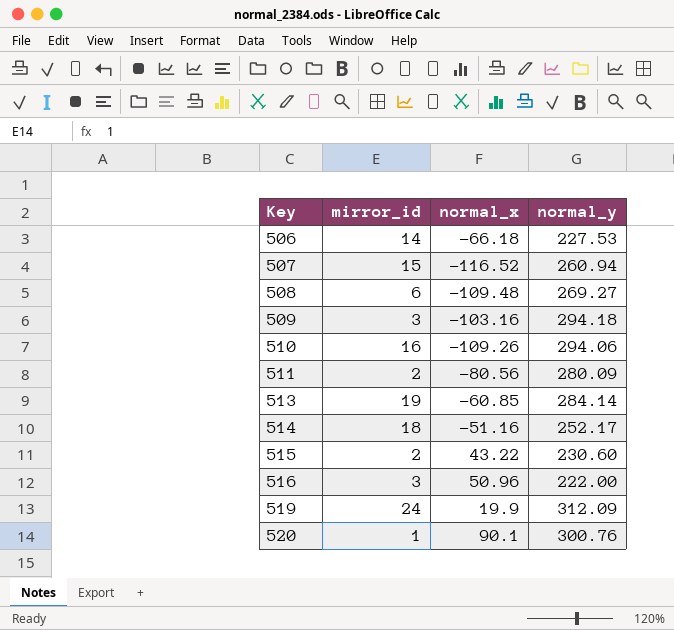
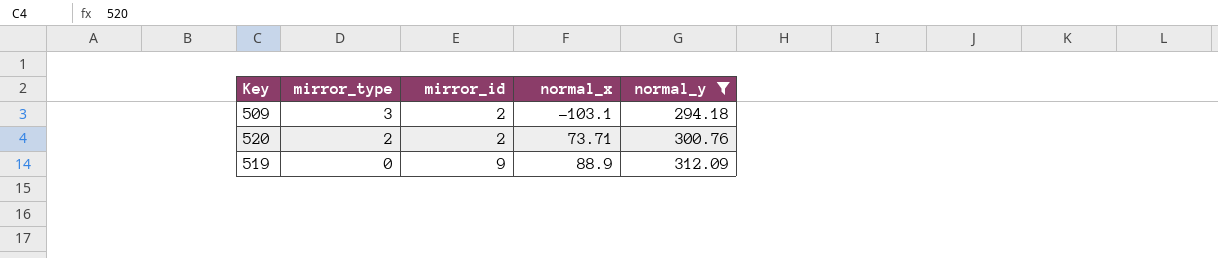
filter: none -> normal_y >= 294.18
row order: Key ascending -> mirror_type descending
column mirror_type | position: none -> 2
509 | mirror_id: 3 -> 2
509 | normal_x: -103.16 -> -103.1
520 | mirror_id: 1 -> 2
520 | normal_x: 90.1 -> 73.71
519 | mirror_id: 24 -> 9
519 | normal_x: 19.9 -> 88.9

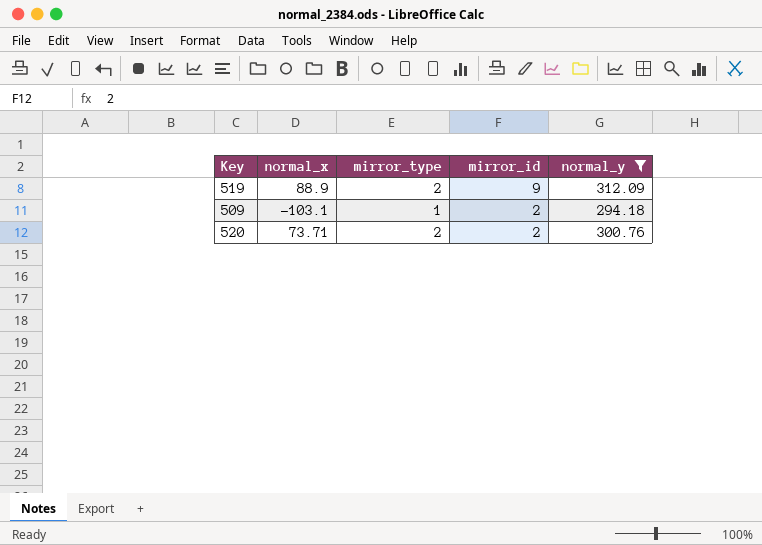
row order: mirror_type descending -> mirror_id descending
column normal_x | position: 4 -> 2
519 | mirror_type: 0 -> 2
509 | mirror_type: 3 -> 1

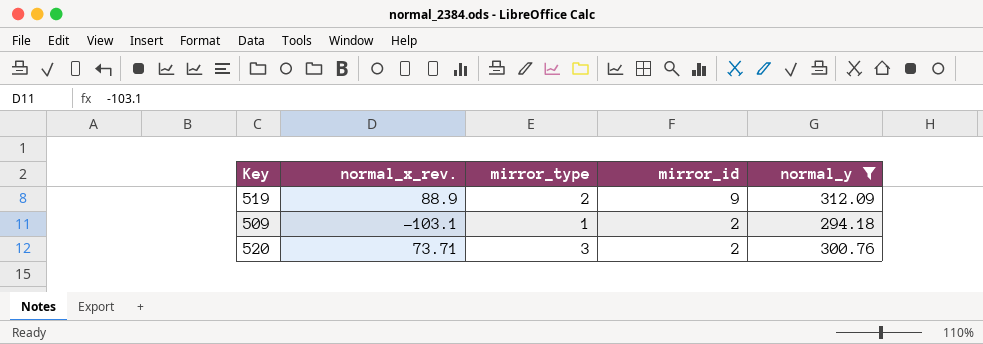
column name: normal_x -> normal_x_rev.
520 | mirror_type: 2 -> 3

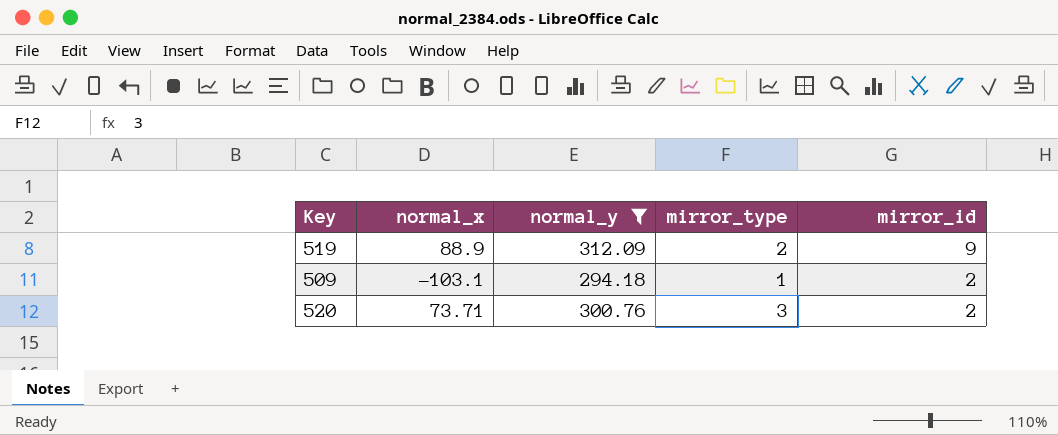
column name: normal_x_rev. -> normal_x
column normal_y | position: 5 -> 3

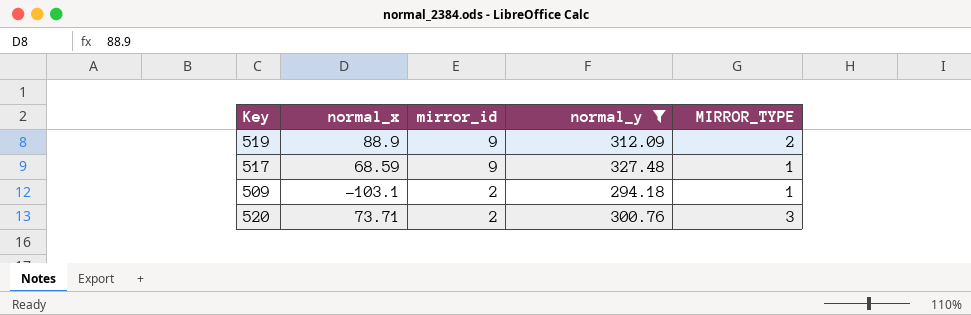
column mirror_id | position: 5 -> 3
column name: mirror_type -> MIRROR_TYPE
row 517: none -> 68.59 | 9 | 327.48 | 1

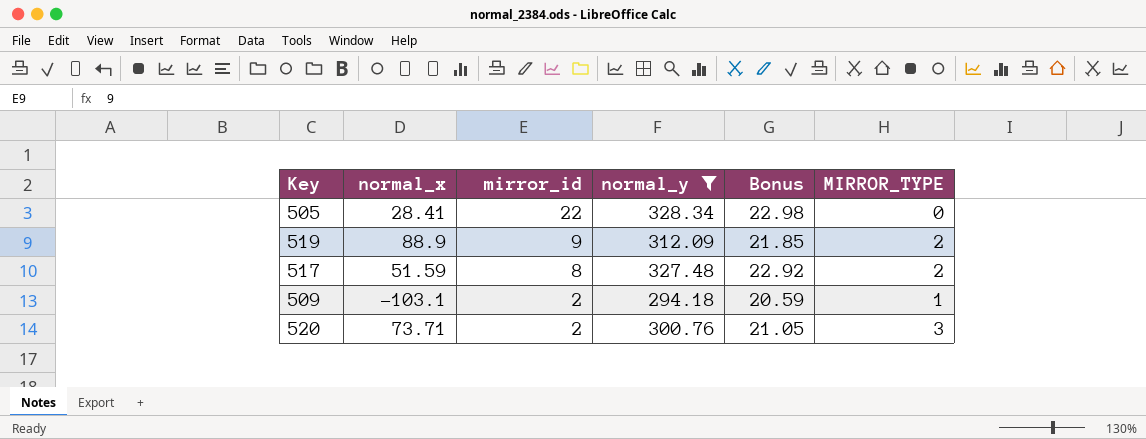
column Bonus | formula: none -> [normal_y] * 0.07
row 505: none -> 28.41 | 22 | 328.34 | 22.98 | 0
517 | normal_x: 68.59 -> 51.59
517 | mirror_id: 9 -> 8
517 | MIRROR_TYPE: 1 -> 2

